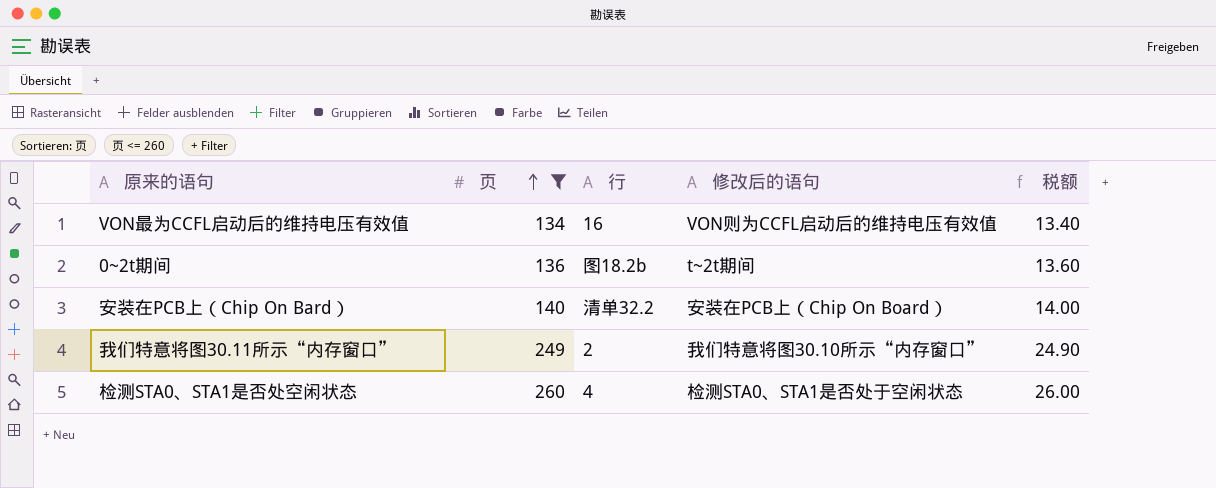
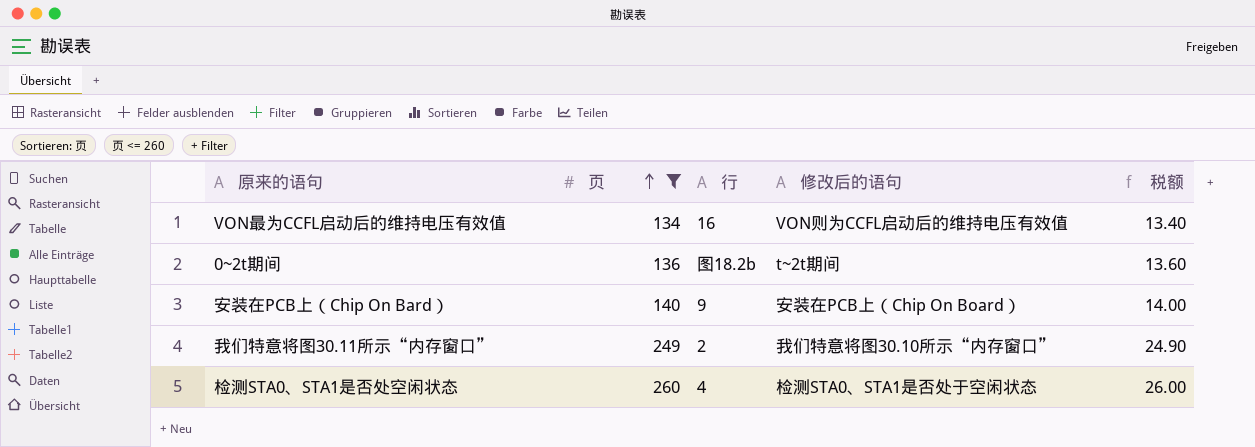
安装在PCB上（Chip On Bard） | 行: 清单32.2 -> 9

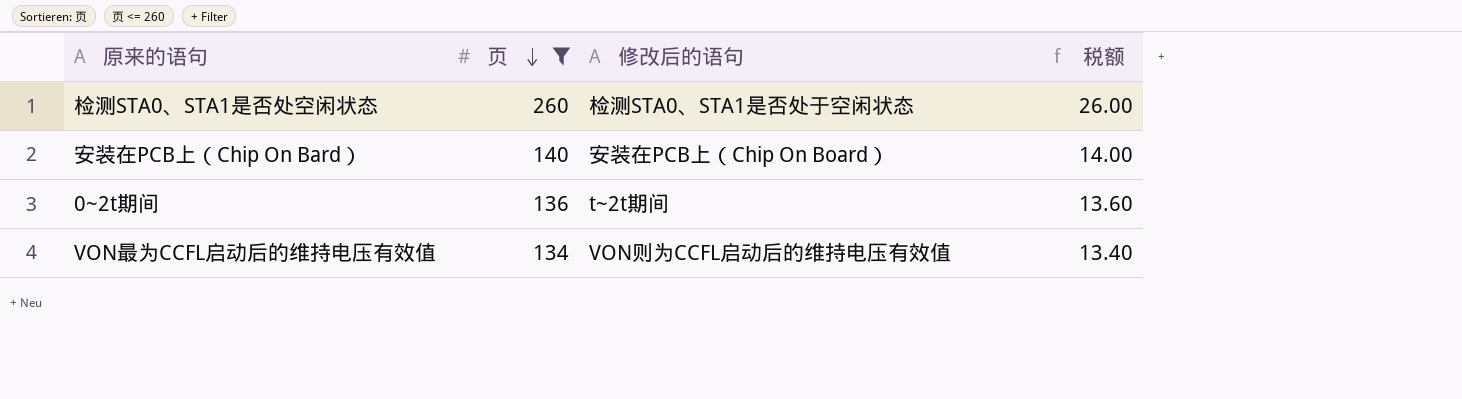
row order: 页 ascending -> 页 descending
column 行 | position: 3 -> none
row 我们特意将图30.11所示“内存窗口”: 249 | 2 | 我们特意将图30.10所示“内存窗口” | 24.90 -> none

